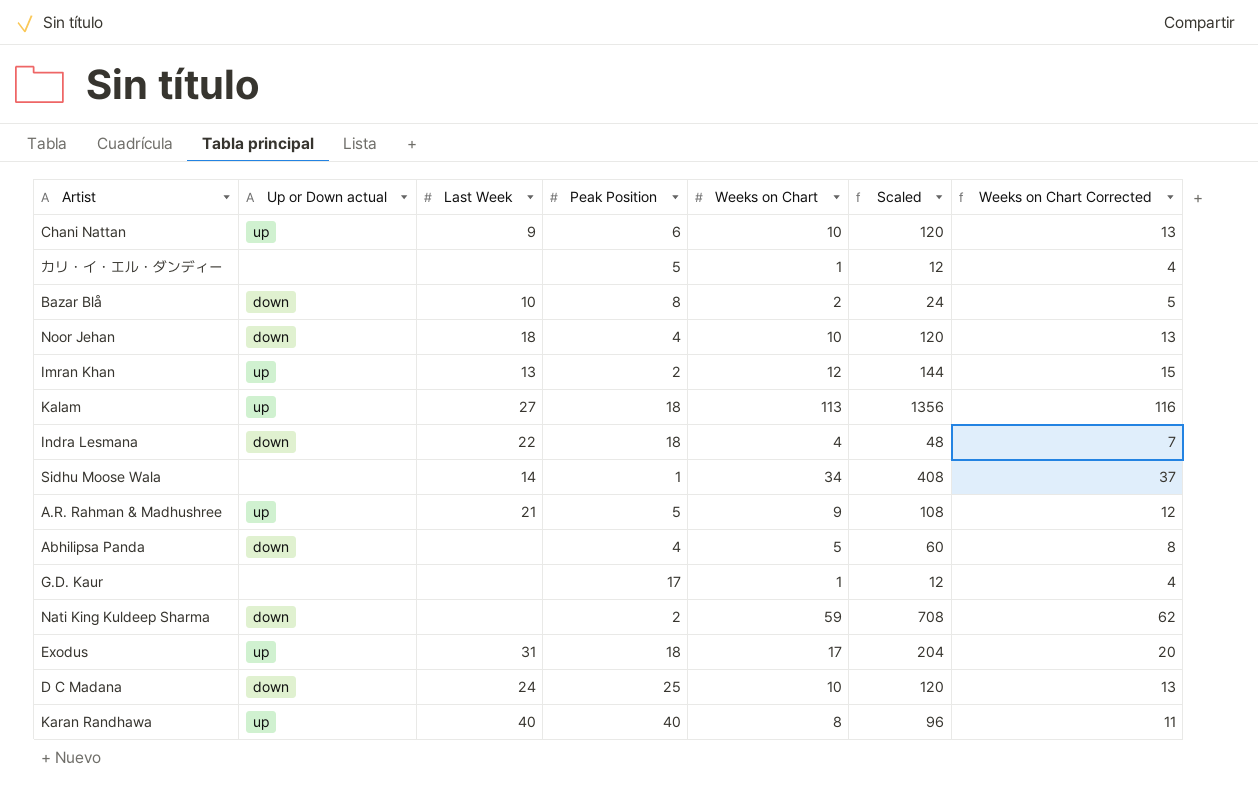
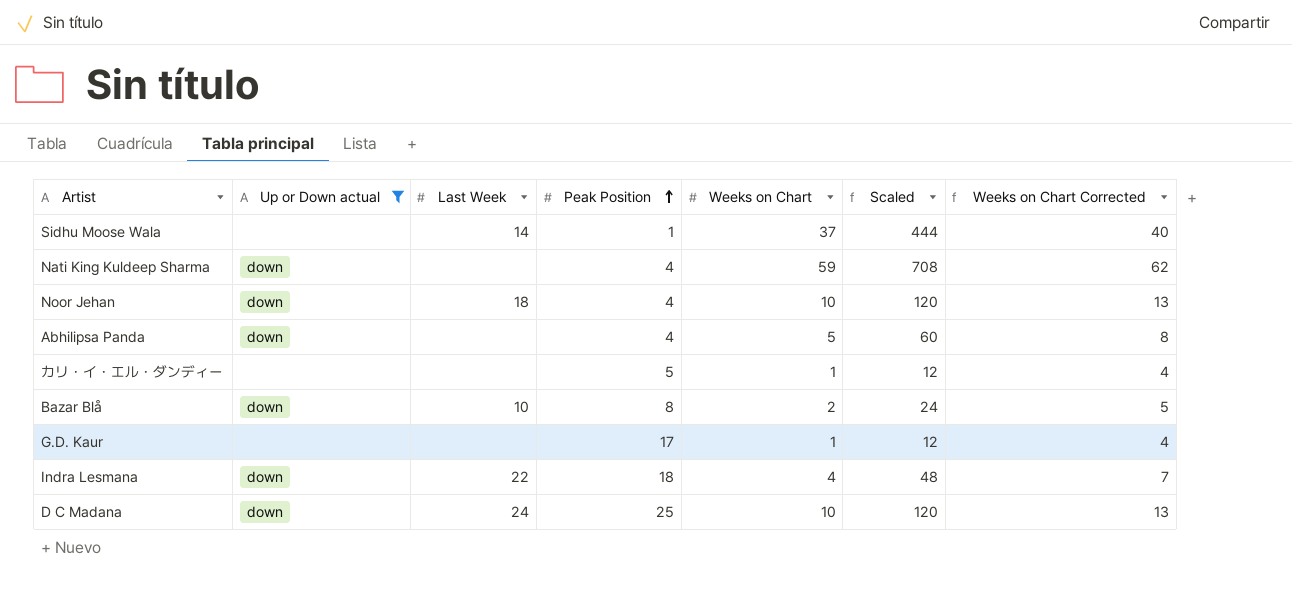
filter: none -> Up or Down actual != up
row order: none -> Peak Position ascending
Sidhu Moose Wala | Weeks on Chart: 34 -> 37
Sidhu Moose Wala | Scaled: 408 -> 444
Sidhu Moose Wala | Weeks on Chart Corrected: 37 -> 40
Nati King Kuldeep Sharma | Peak Position: 2 -> 4

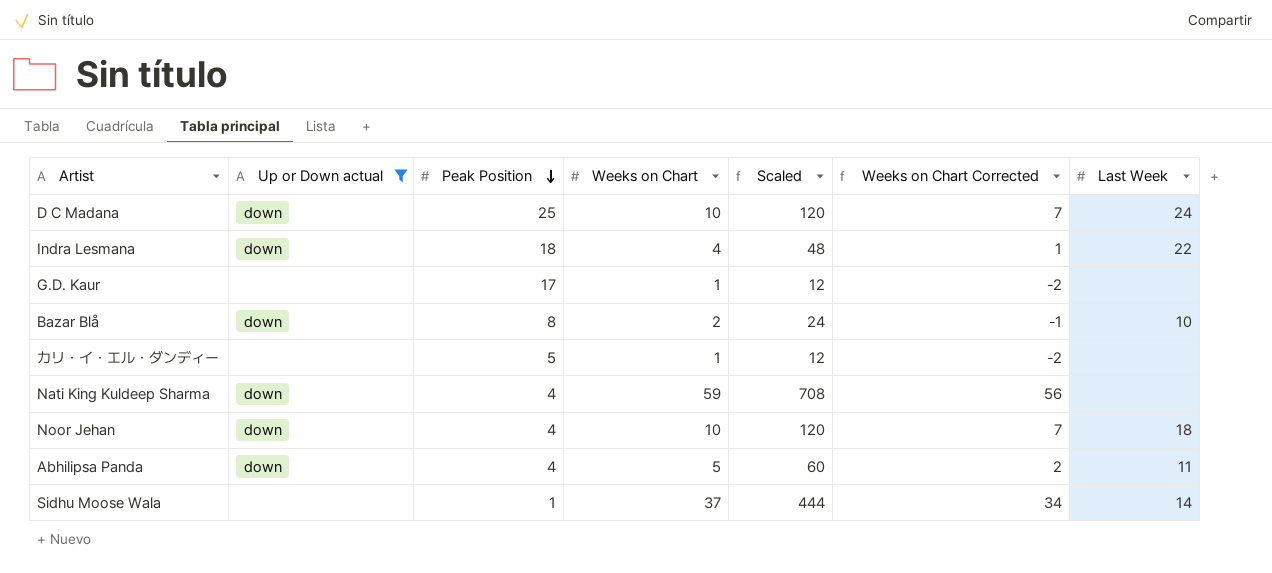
row order: Peak Position ascending -> Peak Position descending
column Weeks on Chart Corrected | formula: [Weeks on Chart] + 3 -> [Weeks on Chart] - 3
column Last Week | position: 3 -> 7
Abhilipsa Panda | Last Week: none -> 11

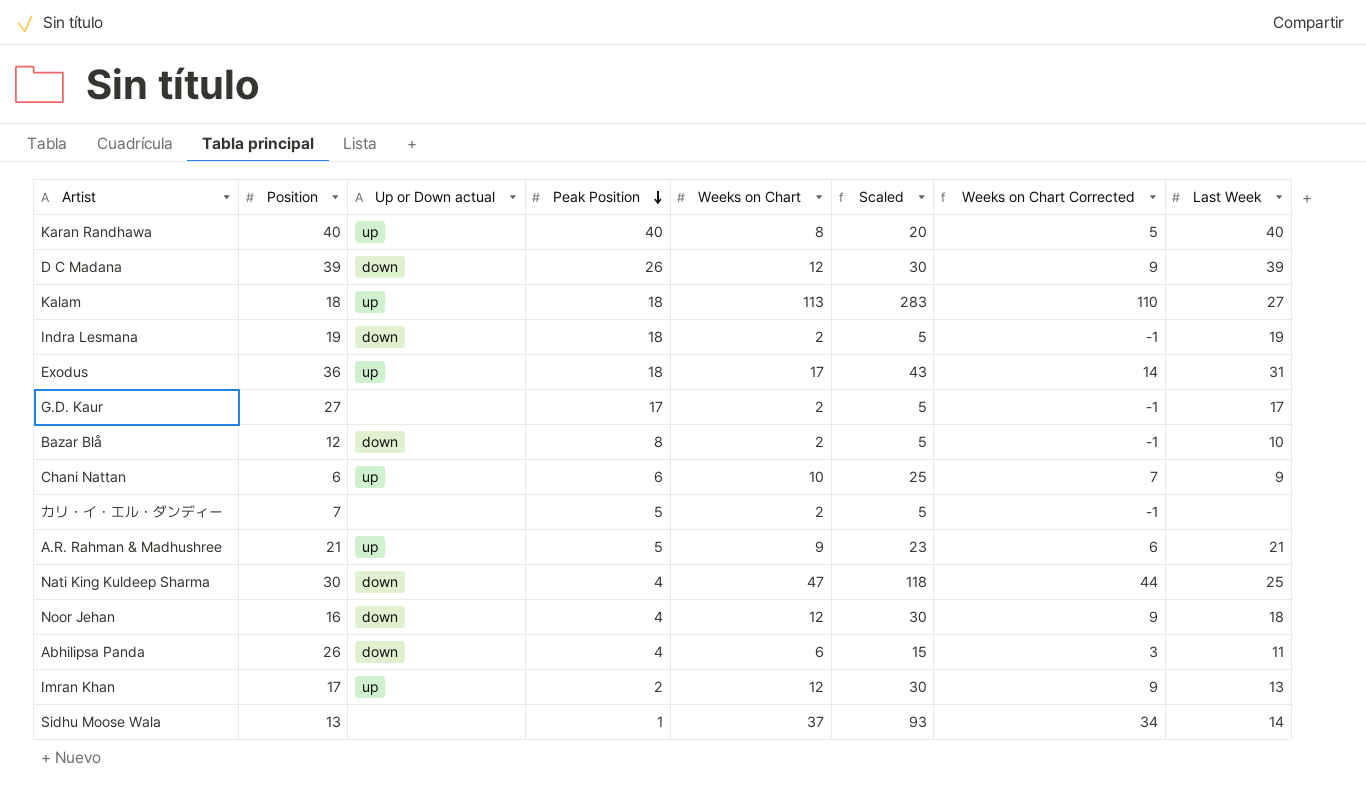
filter: Up or Down actual != up -> none
column Position | position: none -> 2
column Scaled | formula: [Weeks on Chart] * 12 -> [Weeks on Chart] * 2.5
D C Madana | Peak Position: 25 -> 26
D C Madana | Weeks on Chart: 10 -> 12
D C Madana | Weeks on Chart Corrected: 7 -> 9
D C Madana | Last Week: 24 -> 39
Indra Lesmana | Weeks on Chart: 4 -> 2
Indra Lesmana | Weeks on Chart Corrected: 1 -> -1
Indra Lesmana | Last Week: 22 -> 19
G.D. Kaur | Weeks on Chart: 1 -> 2
G.D. Kaur | Weeks on Chart Corrected: -2 -> -1
G.D. Kaur | Last Week: none -> 17
カリ・イ・エル・ダンディー | Weeks on Chart: 1 -> 2
カリ・イ・エル・ダンディー | Weeks on Chart Corrected: -2 -> -1
Nati King Kuldeep Sharma | Weeks on Chart: 59 -> 47
Nati King Kuldeep Sharma | Weeks on Chart Corrected: 56 -> 44
Nati King Kuldeep Sharma | Last Week: none -> 25
Noor Jehan | Weeks on Chart: 10 -> 12
Noor Jehan | Weeks on Chart Corrected: 7 -> 9
Abhilipsa Panda | Weeks on Chart: 5 -> 6
Abhilipsa Panda | Weeks on Chart Corrected: 2 -> 3

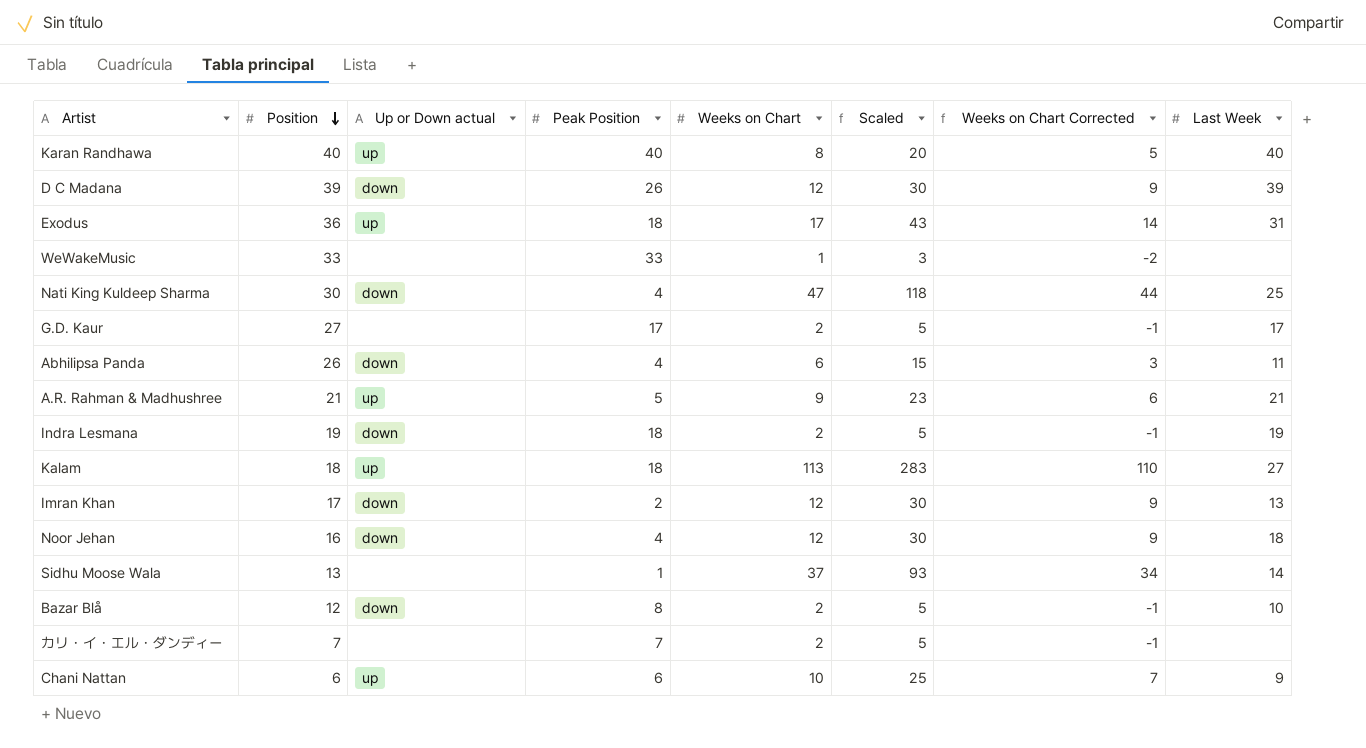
row order: Peak Position descending -> Position descending
row WeWakeMusic: none -> 33 | none | 33 | 1 | 3 | -2 | none
Imran Khan | Up or Down actual: up -> down
カリ・イ・エル・ダンディー | Peak Position: 5 -> 7

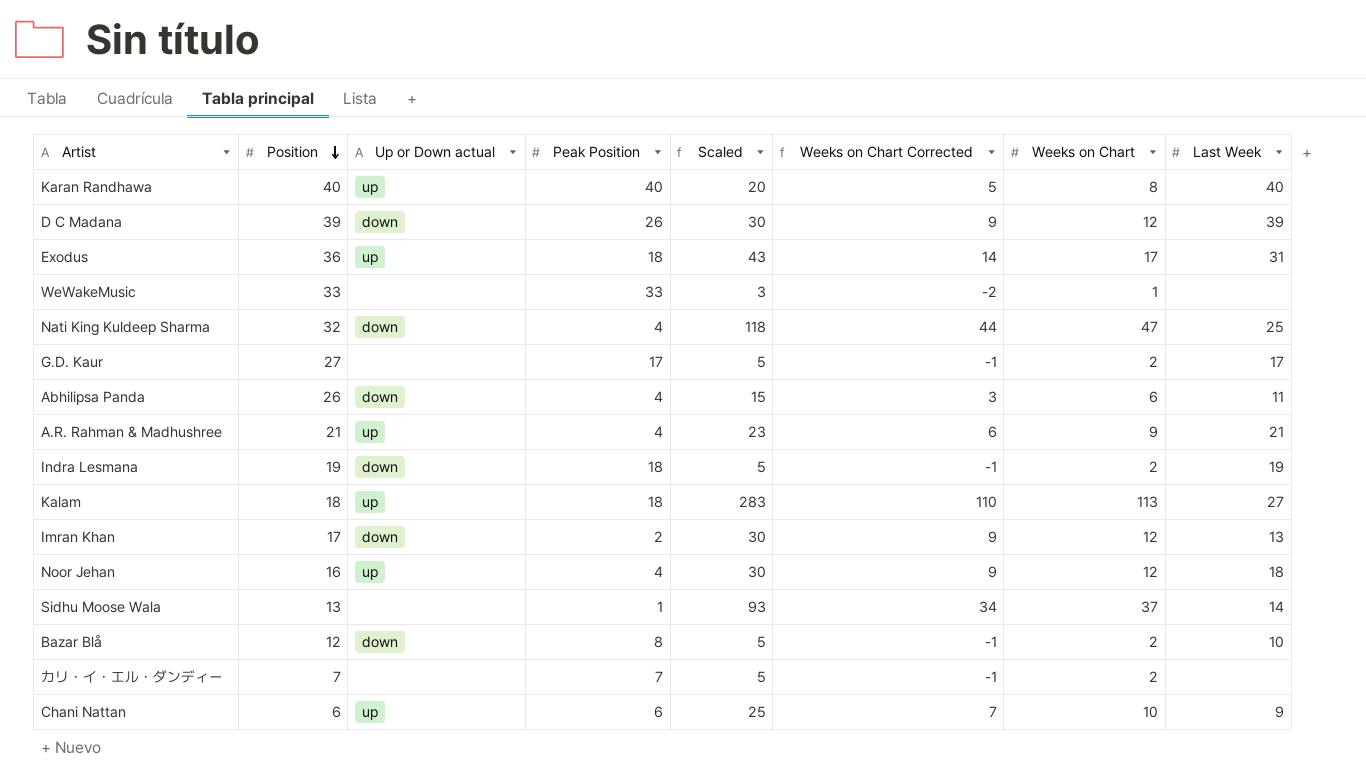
column Weeks on Chart | position: 5 -> 7
Nati King Kuldeep Sharma | Position: 30 -> 32
A.R. Rahman & Madhushree | Peak Position: 5 -> 4
Noor Jehan | Up or Down actual: down -> up

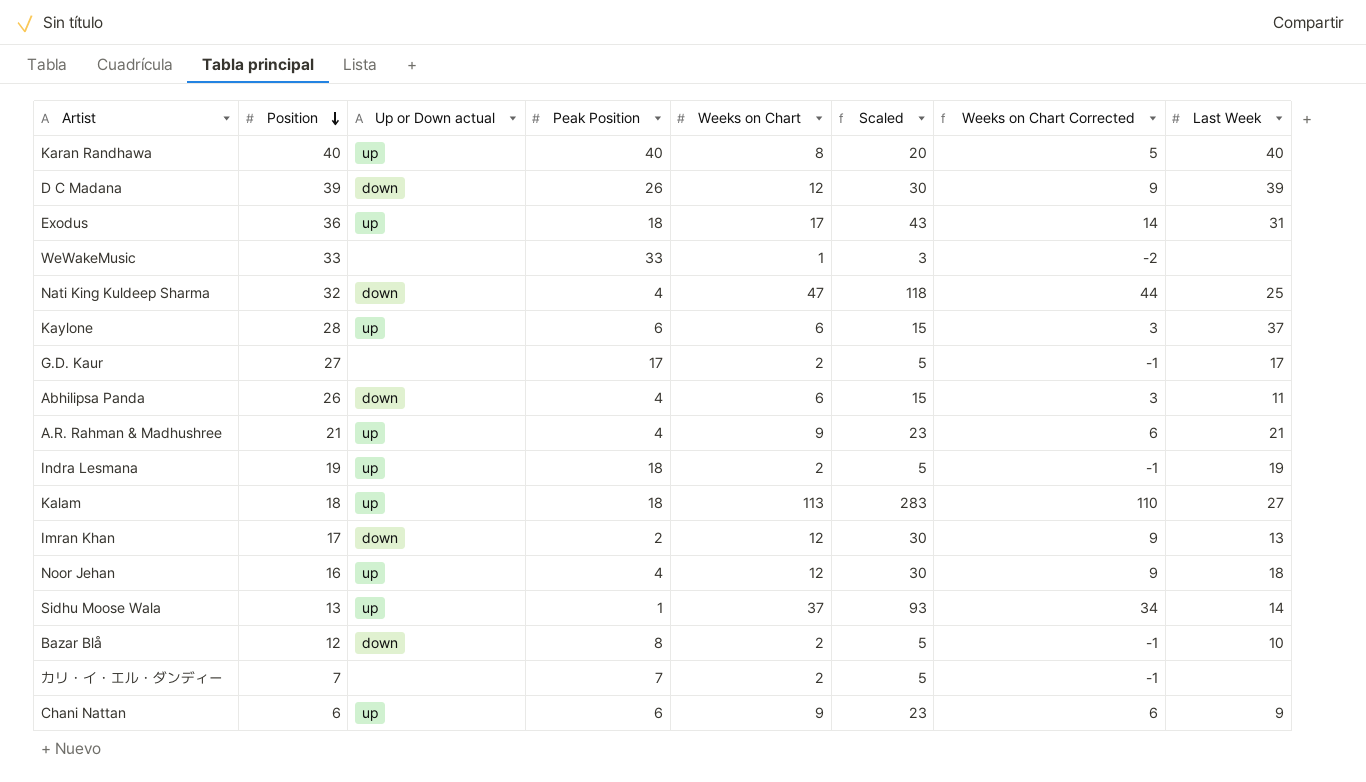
column Weeks on Chart | position: 7 -> 5
row Kaylone: none -> 28 | up | 6 | 6 | 15 | 3 | 37
Indra Lesmana | Up or Down actual: down -> up
Sidhu Moose Wala | Up or Down actual: none -> up
Chani Nattan | Weeks on Chart: 10 -> 9
Chani Nattan | Scaled: 25 -> 23
Chani Nattan | Weeks on Chart Corrected: 7 -> 6

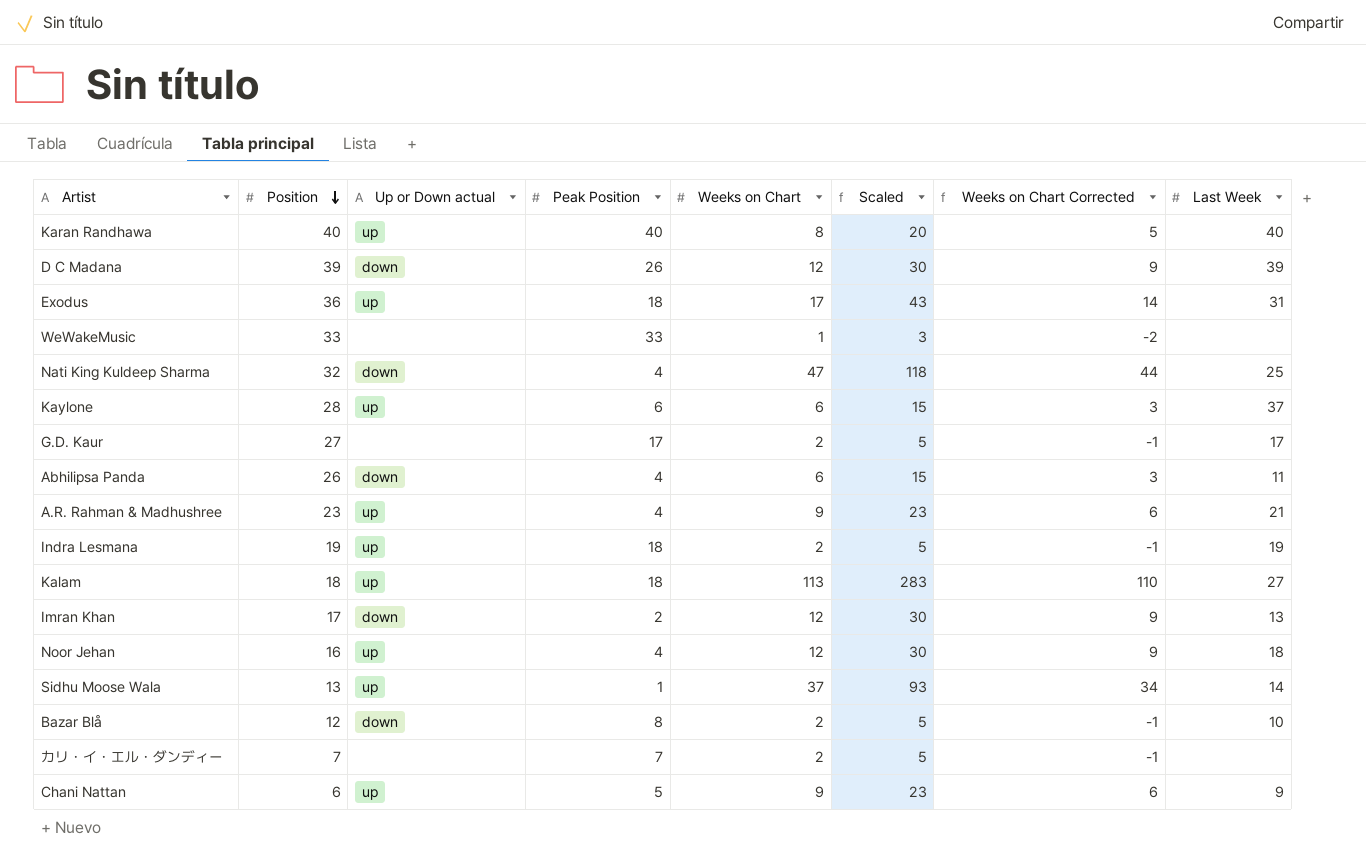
A.R. Rahman & Madhushree | Position: 21 -> 23
Chani Nattan | Peak Position: 6 -> 5

